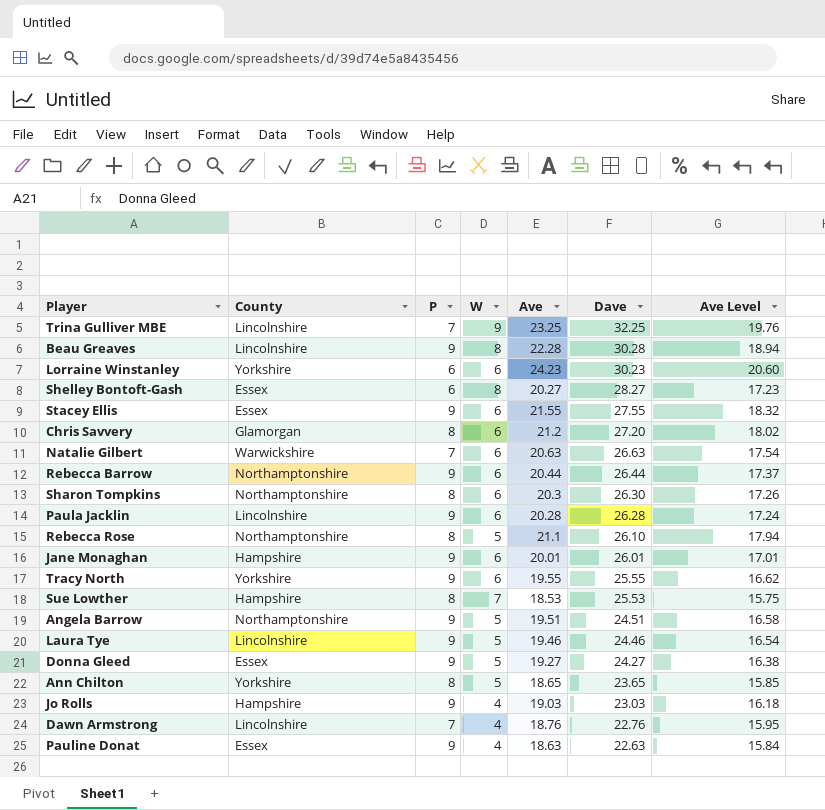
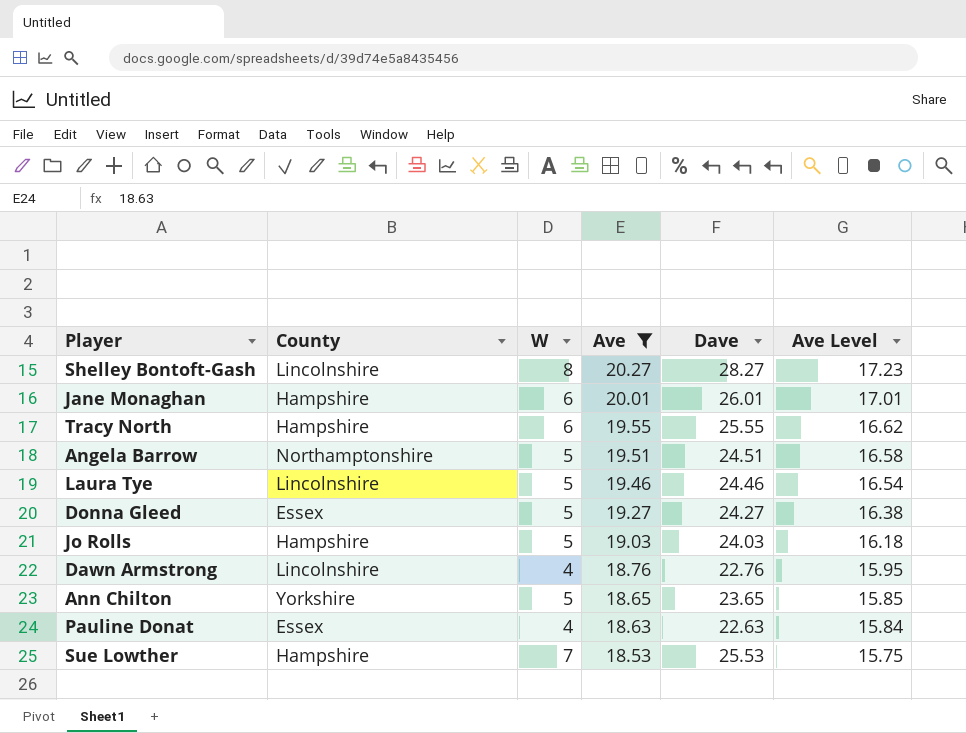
filter: none -> Ave <= 20.27
row order: Dave descending -> Ave descending
column P | position: 3 -> none
Shelley Bontoft-Gash | County: Essex -> Lincolnshire
Tracy North | County: Yorkshire -> Hampshire
Jo Rolls | W: 4 -> 5
Jo Rolls | Dave: 23.03 -> 24.03

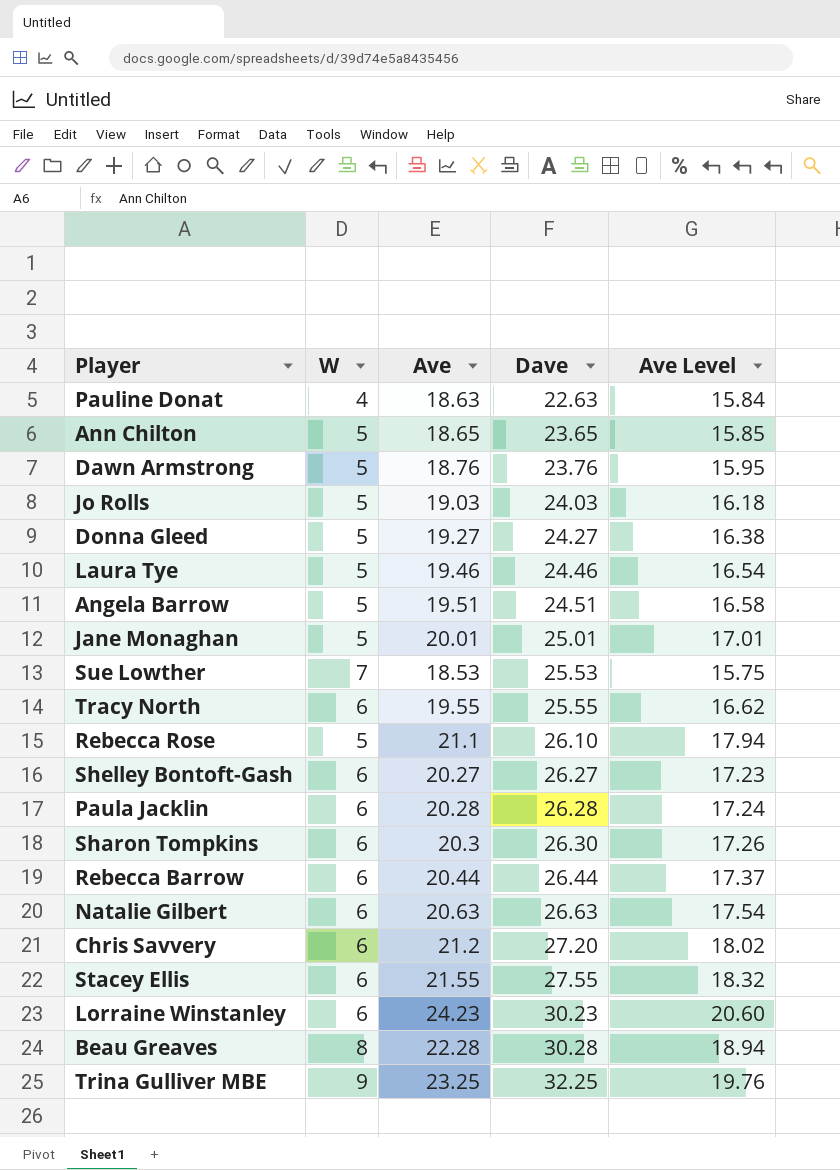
filter: Ave <= 20.27 -> none
row order: Ave descending -> Dave ascending
column County | position: 2 -> none
Dawn Armstrong | W: 4 -> 5
Dawn Armstrong | Dave: 22.76 -> 23.76
Jane Monaghan | W: 6 -> 5
Jane Monaghan | Dave: 26.01 -> 25.01
Shelley Bontoft-Gash | W: 8 -> 6
Shelley Bontoft-Gash | Dave: 28.27 -> 26.27

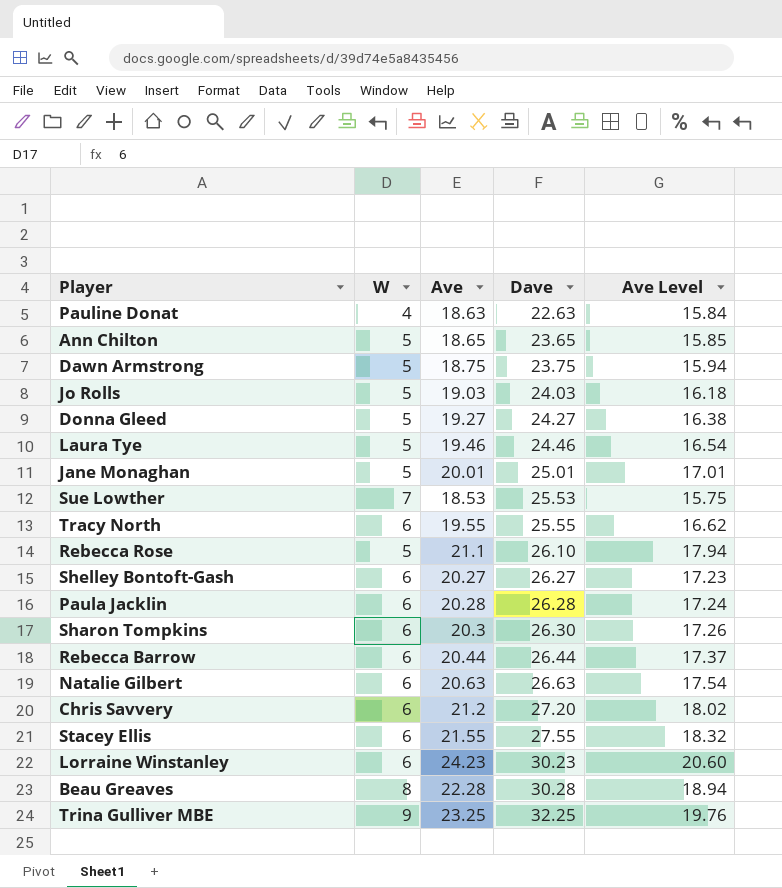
row Angela Barrow: 5 | 19.51 | 24.51 | 16.58 -> none
Dawn Armstrong | Ave: 18.76 -> 18.75
Dawn Armstrong | Dave: 23.76 -> 23.75
Dawn Armstrong | Ave Level: 15.95 -> 15.94

